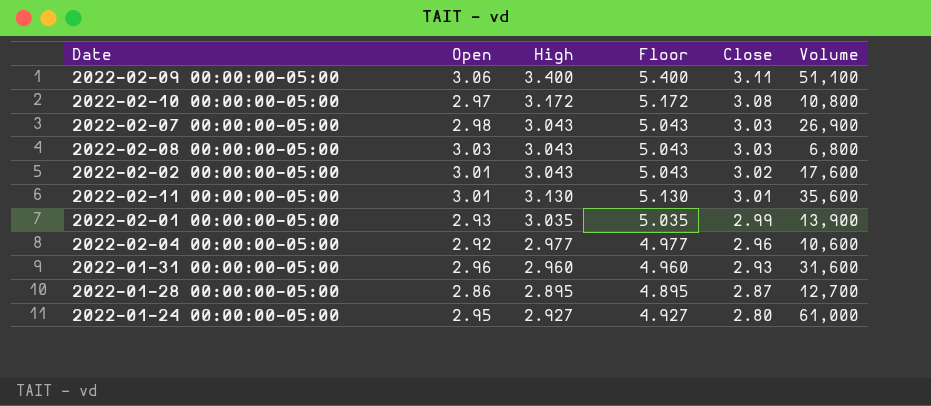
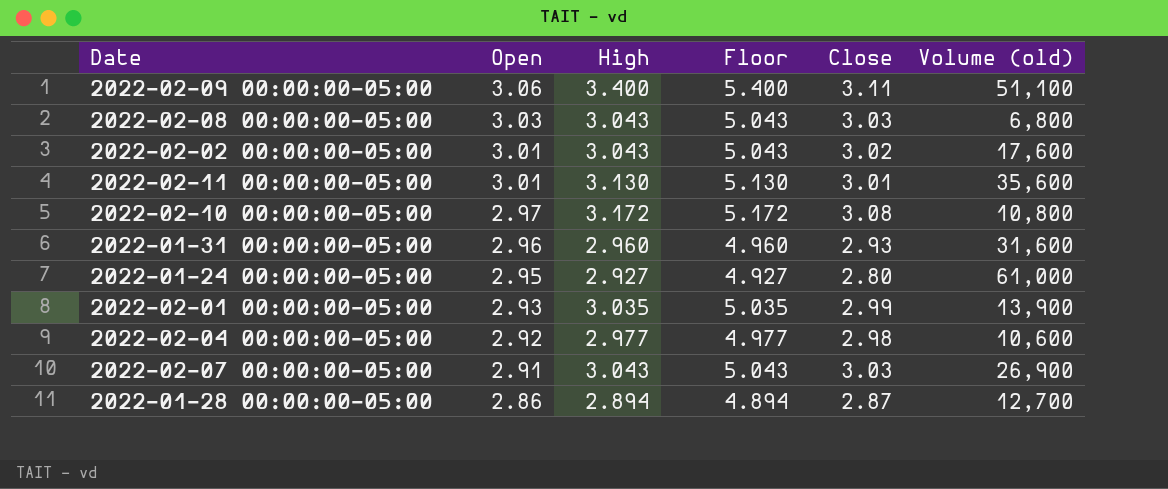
row order: Close descending -> Open descending
column name: Volume -> Volume (old)
2022-02-04 00:00:00-05:00 | Close: 2.96 -> 2.98
2022-02-07 00:00:00-05:00 | Open: 2.98 -> 2.91
2022-01-28 00:00:00-05:00 | High: 2.895 -> 2.894
2022-01-28 00:00:00-05:00 | Floor: 4.895 -> 4.894

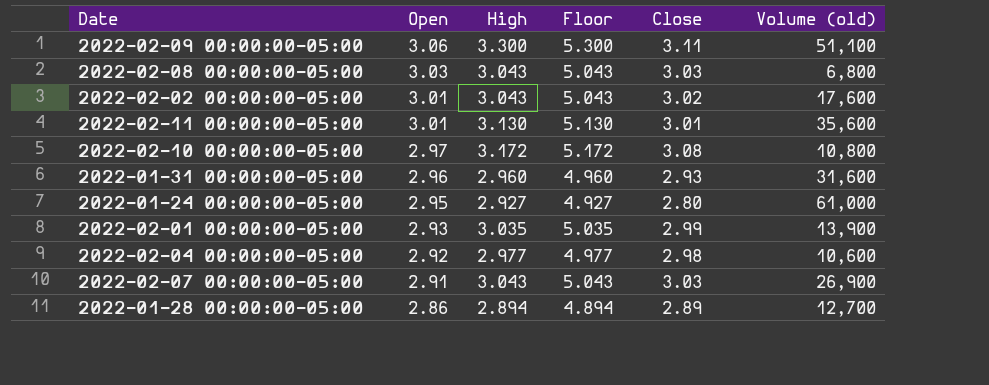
2022-02-09 00:00:00-05:00 | High: 3.400 -> 3.300
2022-02-09 00:00:00-05:00 | Floor: 5.400 -> 5.300
2022-01-28 00:00:00-05:00 | Close: 2.87 -> 2.89

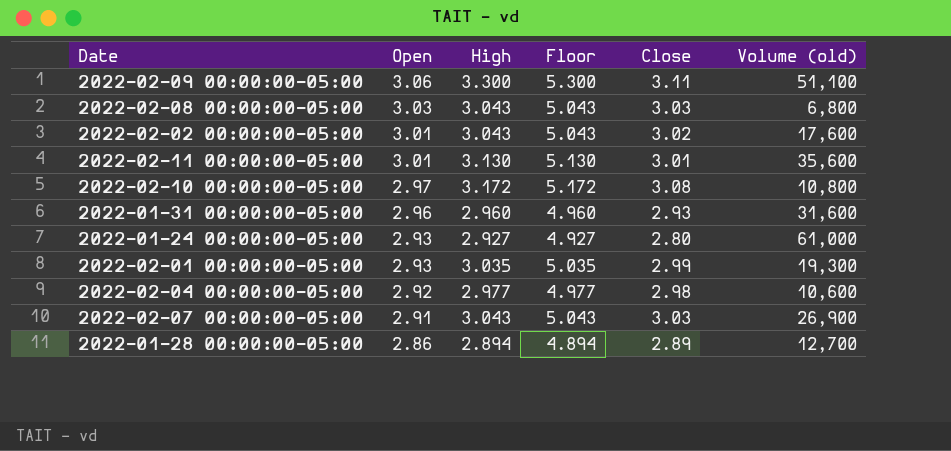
2022-01-24 00:00:00-05:00 | Open: 2.95 -> 2.93
2022-02-01 00:00:00-05:00 | Volume (old): 13,900 -> 19,300

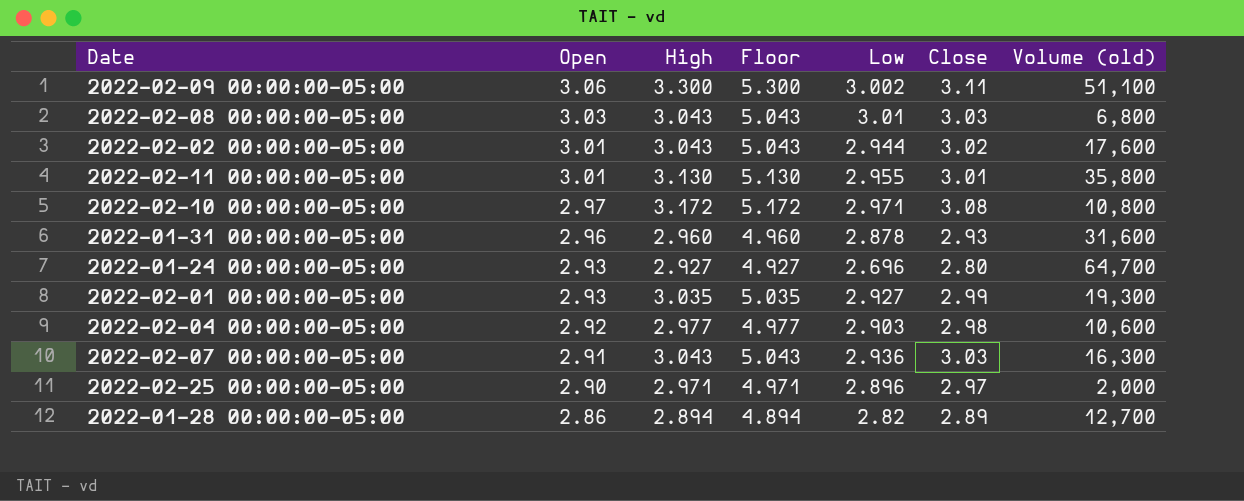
column Low | position: none -> 5
2022-02-11 00:00:00-05:00 | Volume (old): 35,600 -> 35,800
2022-01-24 00:00:00-05:00 | Volume (old): 61,000 -> 64,700
2022-02-07 00:00:00-05:00 | Volume (old): 26,900 -> 16,300
row 2022-02-25 00:00:00-05:00: none -> 2.90 | 2.971 | 4.971 | 2.896 | 2.97 | 2,000

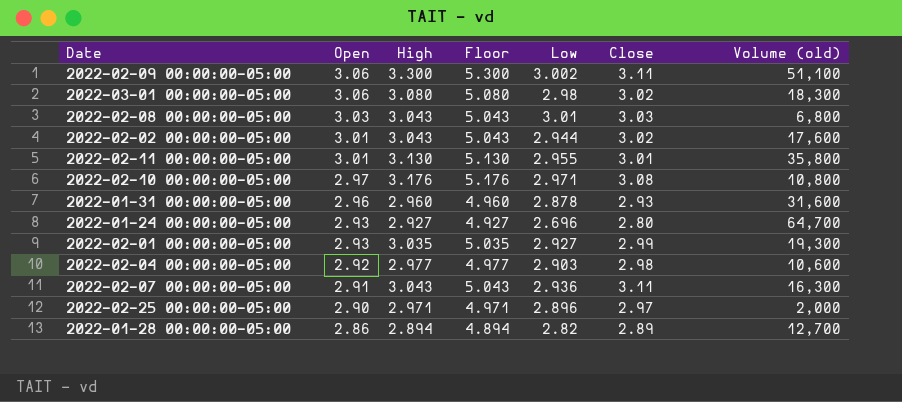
row 2022-03-01 00:00:00-05:00: none -> 3.06 | 3.080 | 5.080 | 2.98 | 3.02 | 18,300
2022-02-10 00:00:00-05:00 | High: 3.172 -> 3.176
2022-02-10 00:00:00-05:00 | Floor: 5.172 -> 5.176
2022-02-07 00:00:00-05:00 | Close: 3.03 -> 3.11

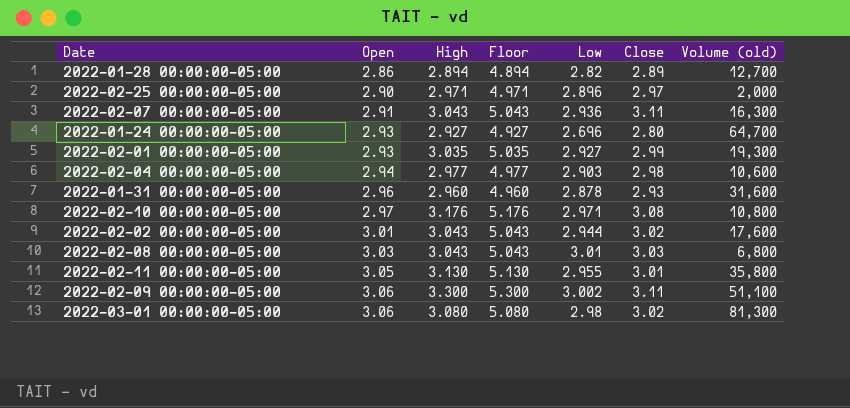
row order: Open descending -> Open ascending
2022-02-04 00:00:00-05:00 | Open: 2.92 -> 2.94
2022-02-11 00:00:00-05:00 | Open: 3.01 -> 3.05
2022-03-01 00:00:00-05:00 | Volume (old): 18,300 -> 81,300

